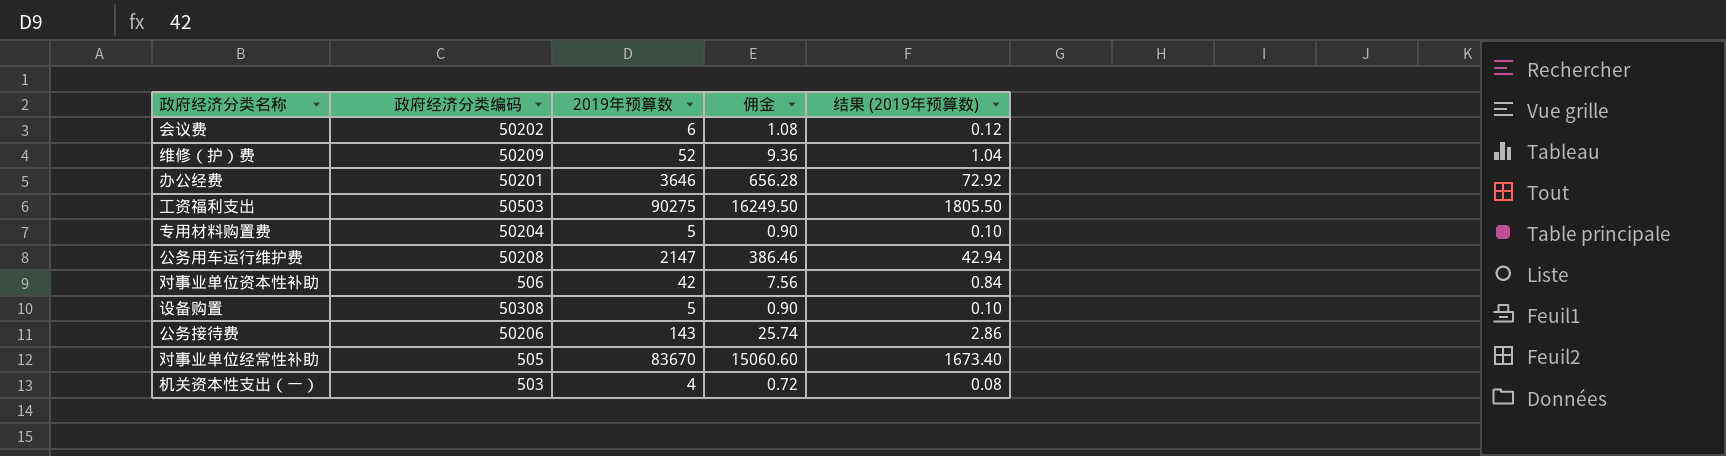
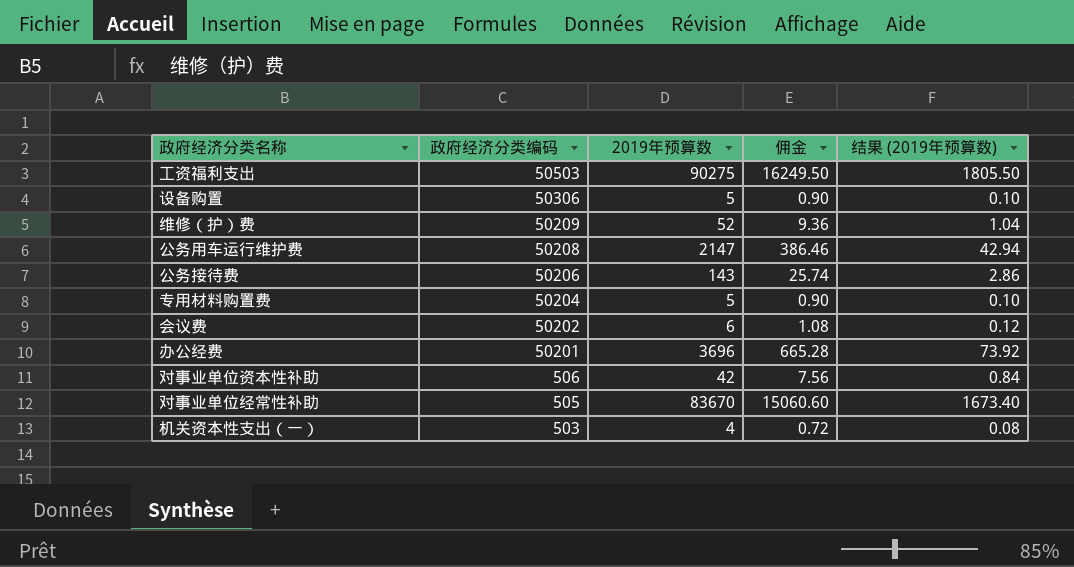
row order: none -> 政府经济分类编码 descending
设备购置 | 政府经济分类编码: 50308 -> 50306
办公经费 | 2019年预算数: 3646 -> 3696
办公经费 | 佣金: 656.28 -> 665.28
办公经费 | 结果 (2019年预算数): 72.92 -> 73.92

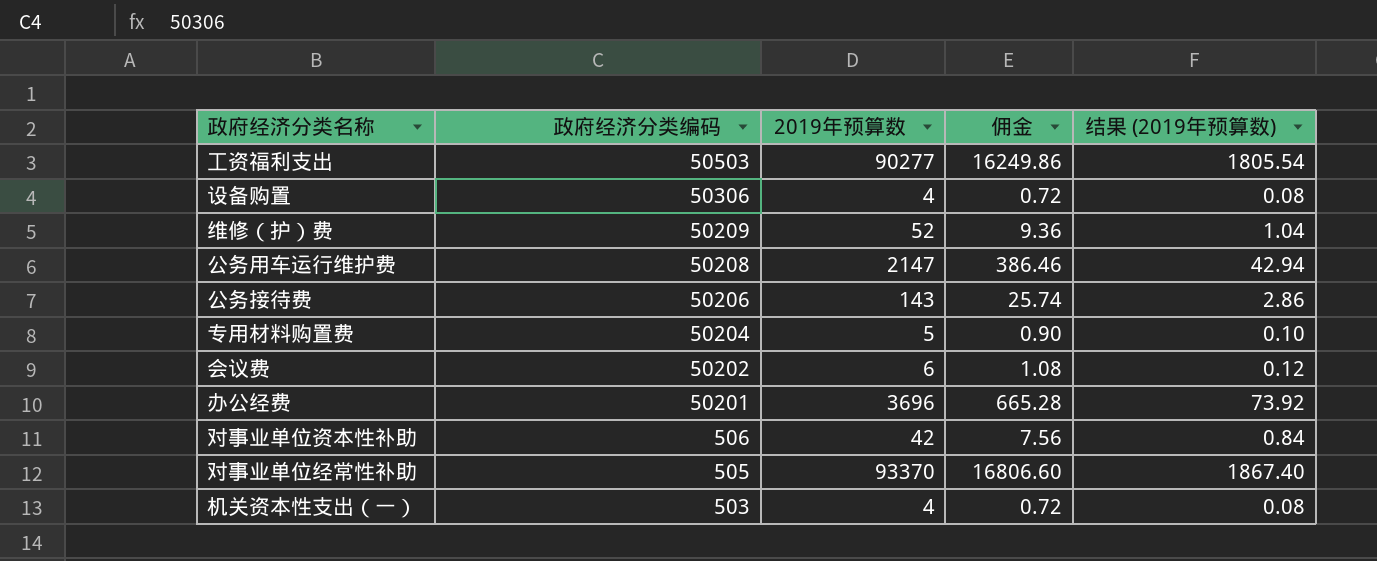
工资福利支出 | 2019年预算数: 90275 -> 90277
工资福利支出 | 佣金: 16249.50 -> 16249.86
工资福利支出 | 结果 (2019年预算数): 1805.50 -> 1805.54
设备购置 | 2019年预算数: 5 -> 4
设备购置 | 佣金: 0.90 -> 0.72
设备购置 | 结果 (2019年预算数): 0.10 -> 0.08
对事业单位经常性补助 | 2019年预算数: 83670 -> 93370
对事业单位经常性补助 | 佣金: 15060.60 -> 16806.60
对事业单位经常性补助 | 结果 (2019年预算数): 1673.40 -> 1867.40

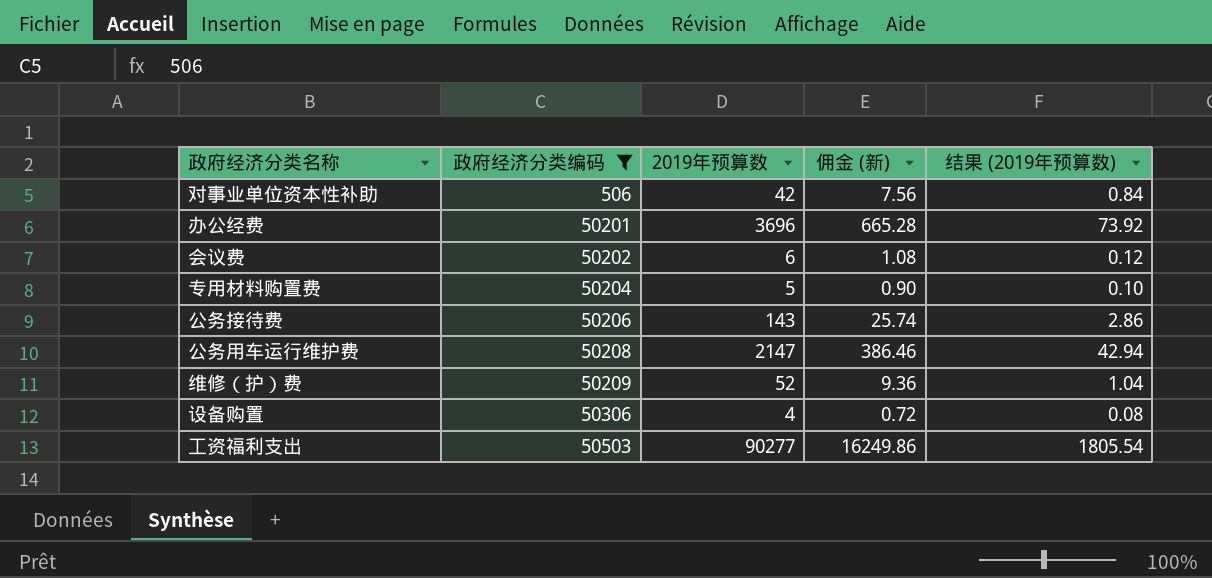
filter: none -> 政府经济分类编码 >= 506
row order: 政府经济分类编码 descending -> 政府经济分类编码 ascending
column name: 佣金 -> 佣金 (新)

